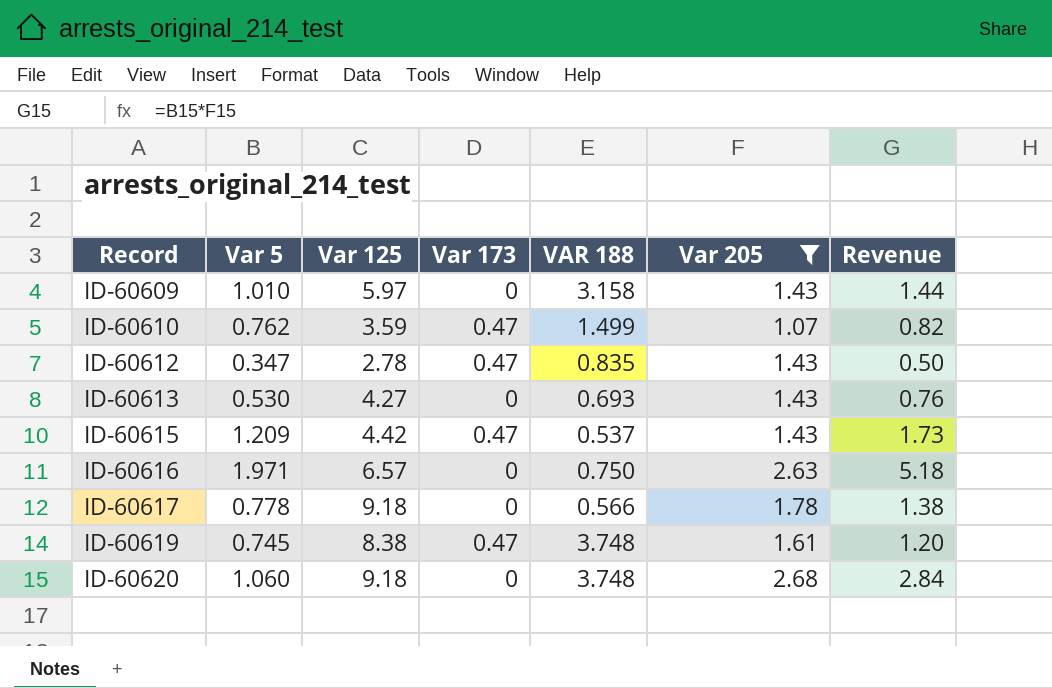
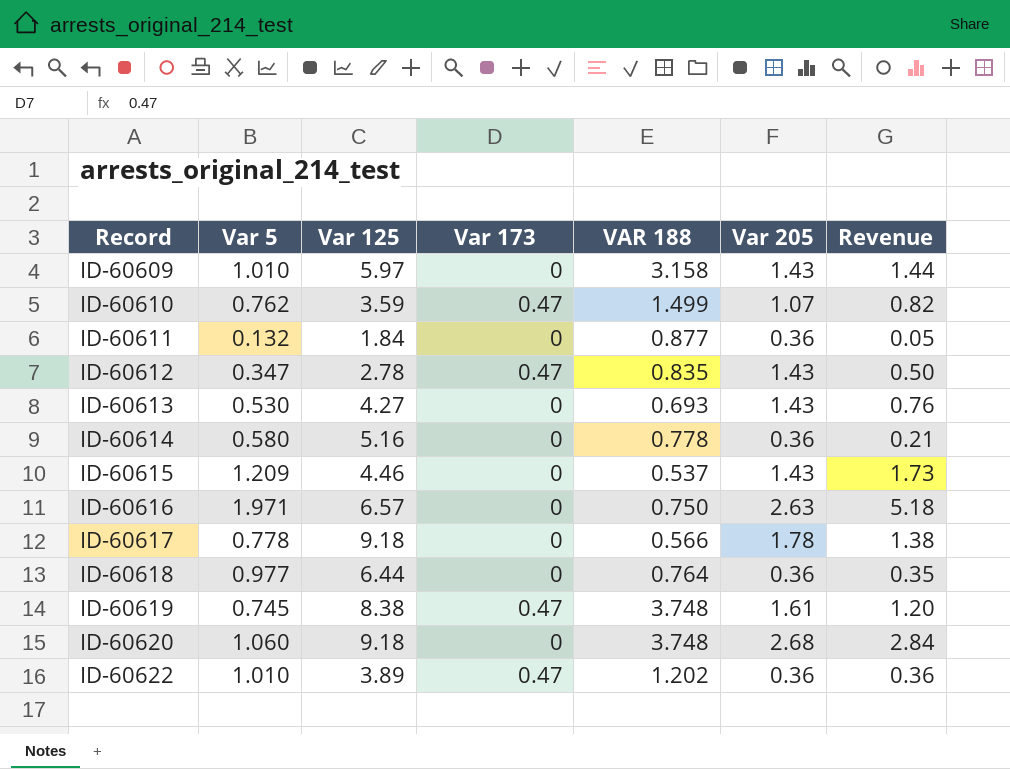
filter: Var 205 != 0.36 -> none
ID-60615 | Var 125: 4.42 -> 4.46
ID-60615 | Var 173: 0.47 -> 0

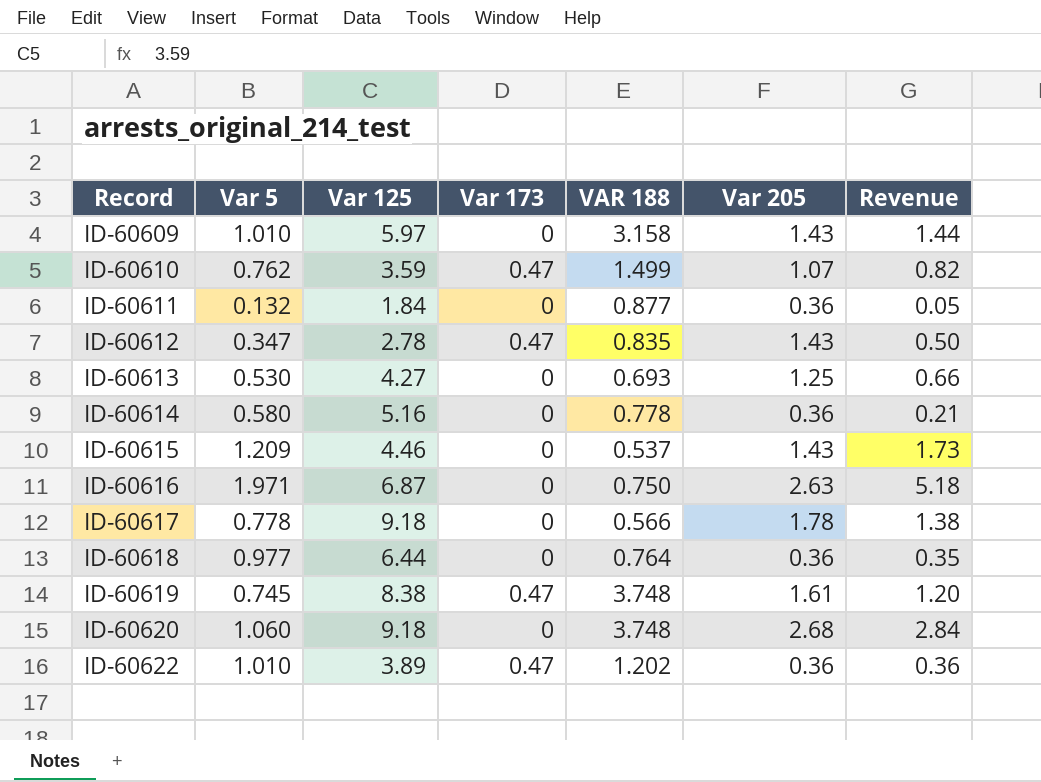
ID-60613 | Var 205: 1.43 -> 1.25
ID-60613 | Revenue: 0.76 -> 0.66
ID-60616 | Var 125: 6.57 -> 6.87

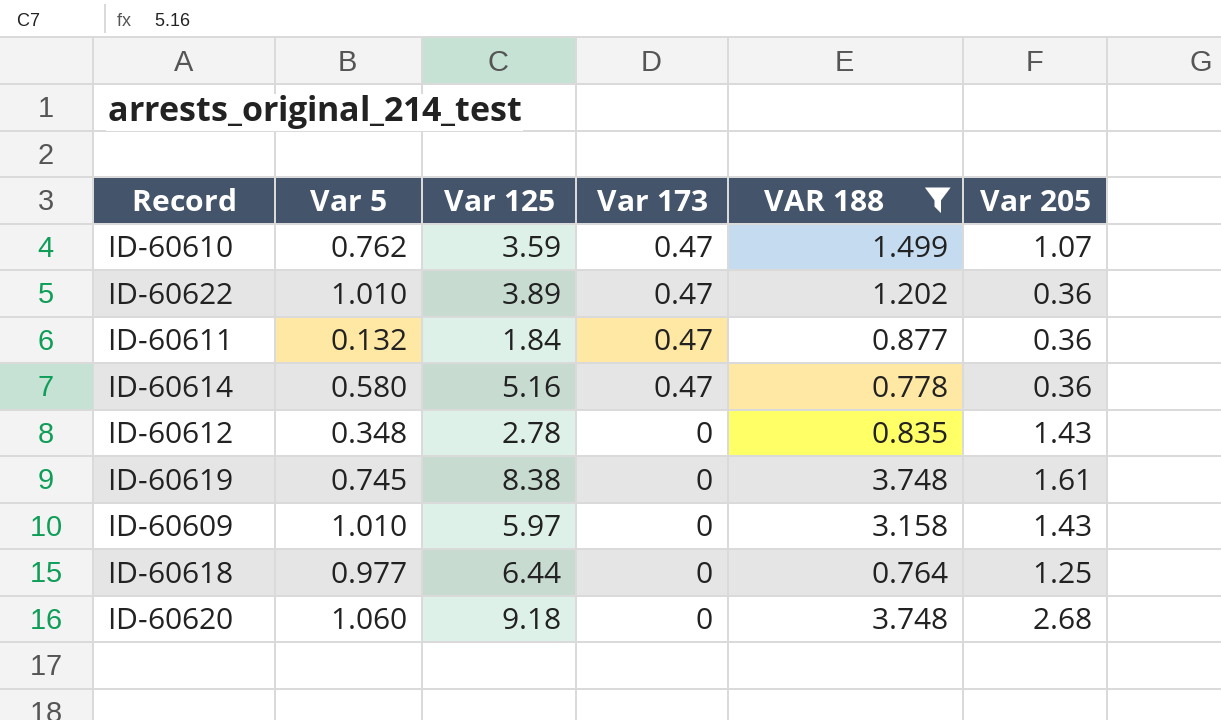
filter: none -> VAR 188 >= 0.764
row order: Record ascending -> Var 173 descending
column Revenue | formula: [Var 5] * [Var 205] -> none
ID-60611 | Var 173: 0 -> 0.47
ID-60614 | Var 173: 0 -> 0.47
ID-60612 | Var 5: 0.347 -> 0.348
ID-60612 | Var 173: 0.47 -> 0
ID-60619 | Var 173: 0.47 -> 0
ID-60618 | Var 205: 0.36 -> 1.25

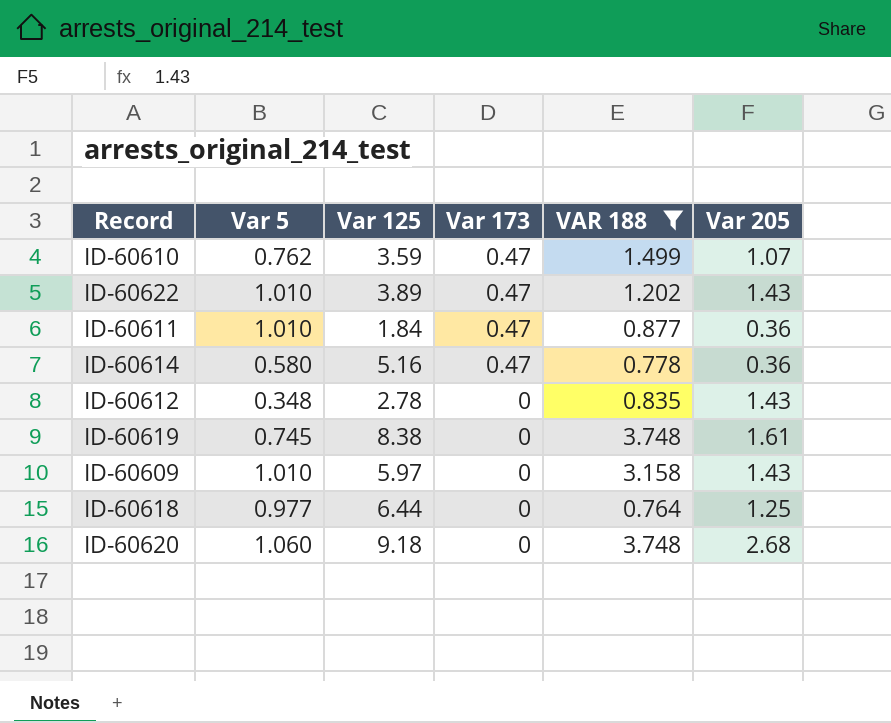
ID-60622 | Var 205: 0.36 -> 1.43
ID-60611 | Var 5: 0.132 -> 1.010

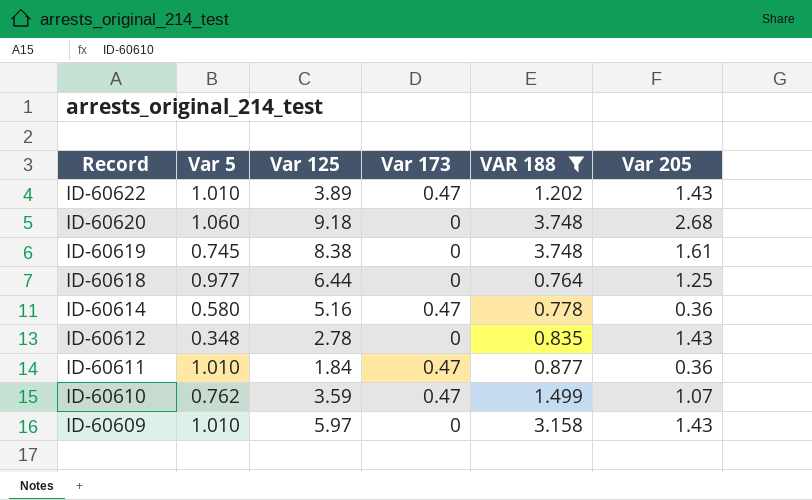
row order: Var 173 descending -> Record descending

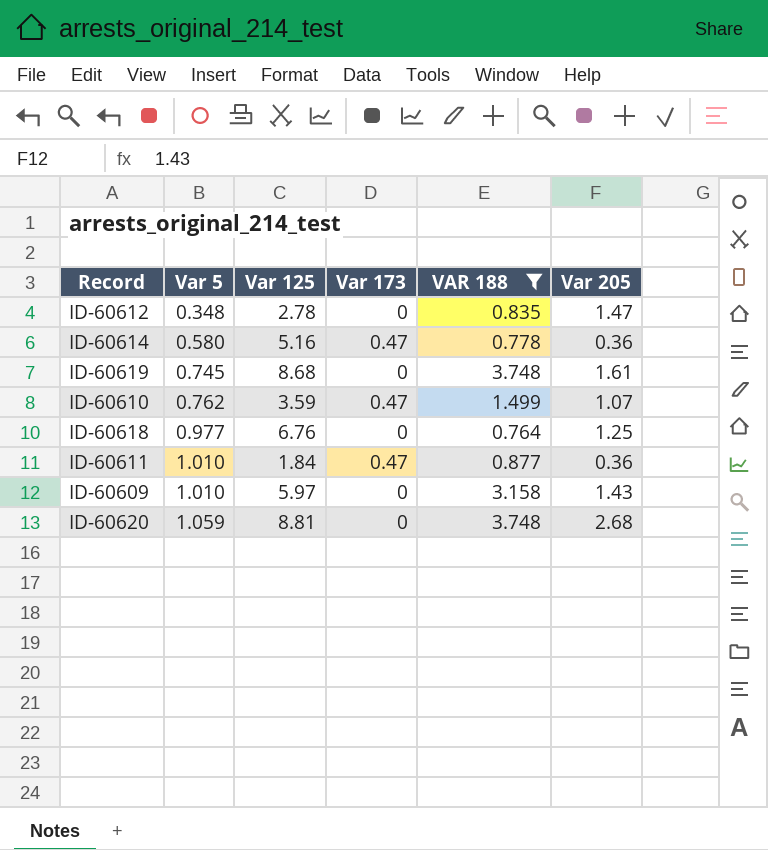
row order: Record descending -> Var 5 ascending
row ID-60622: 1.010 | 3.89 | 0.47 | 1.202 | 1.43 -> none
ID-60612 | Var 205: 1.43 -> 1.47
ID-60619 | Var 125: 8.38 -> 8.68
ID-60618 | Var 125: 6.44 -> 6.76
ID-60620 | Var 5: 1.060 -> 1.059
ID-60620 | Var 125: 9.18 -> 8.81

